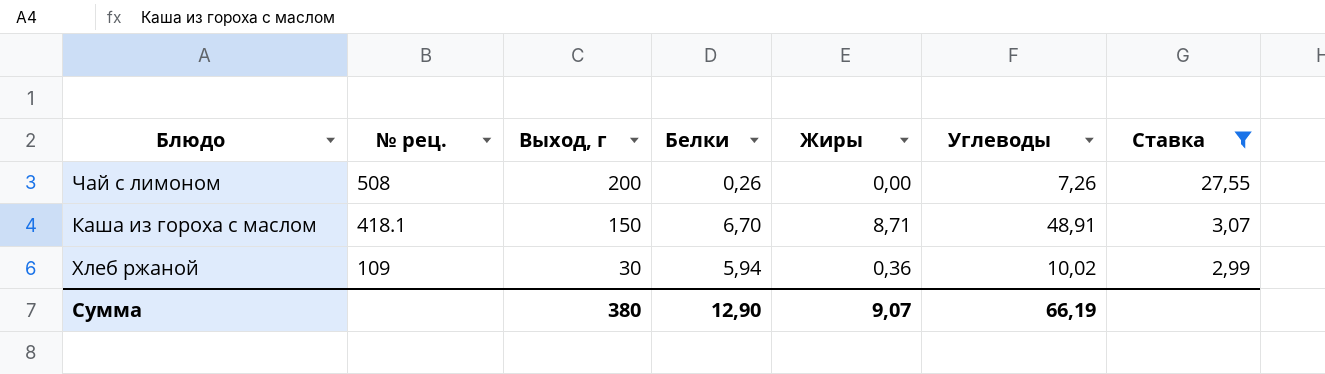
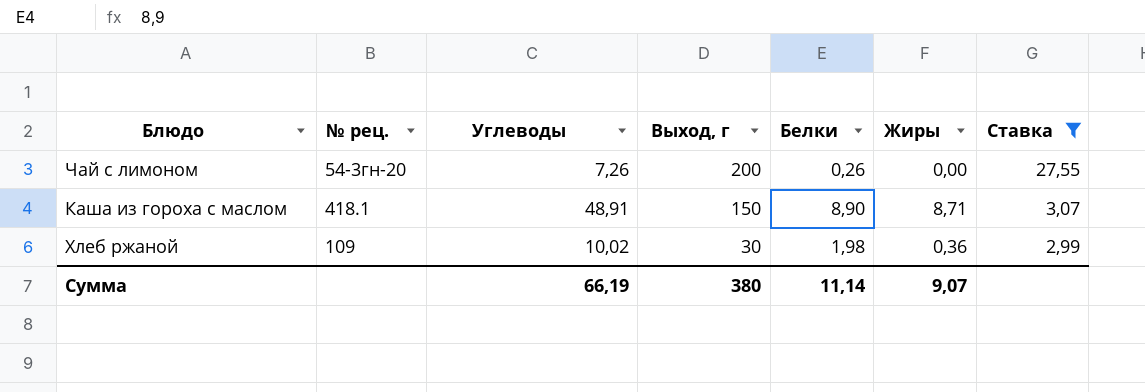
column Углеводы | position: 6 -> 3
Чай с лимоном | № рец.: 508 -> 54-3гн-20
Каша из гороха с маслом | Белки: 6,70 -> 8,90
Хлеб ржаной | Белки: 5,94 -> 1,98
Сумма | Белки: 12,90 -> 11,14

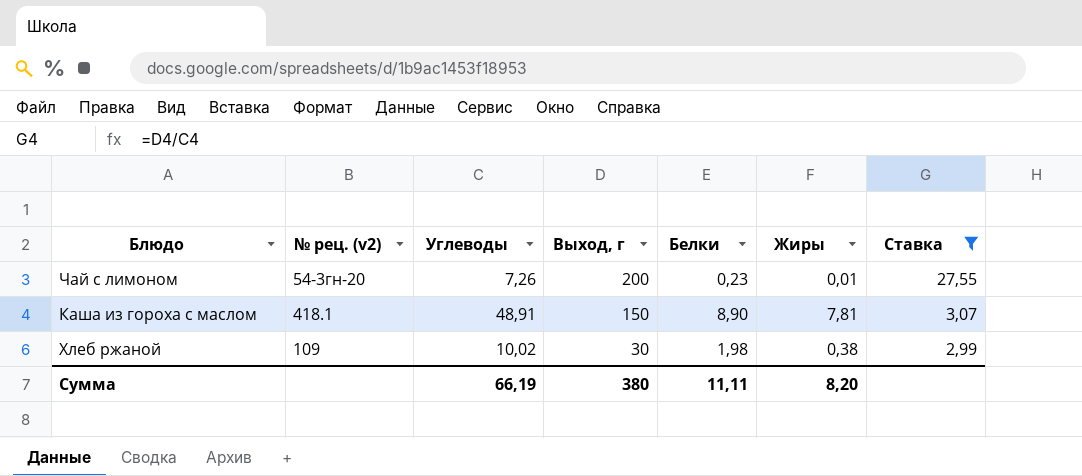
column name: № рец. -> № рец. (v2)
Чай с лимоном | Белки: 0,26 -> 0,23
Чай с лимоном | Жиры: 0,00 -> 0,01
Каша из гороха с маслом | Жиры: 8,71 -> 7,81
Хлеб ржаной | Жиры: 0,36 -> 0,38
Сумма | Белки: 11,14 -> 11,11
Сумма | Жиры: 9,07 -> 8,20

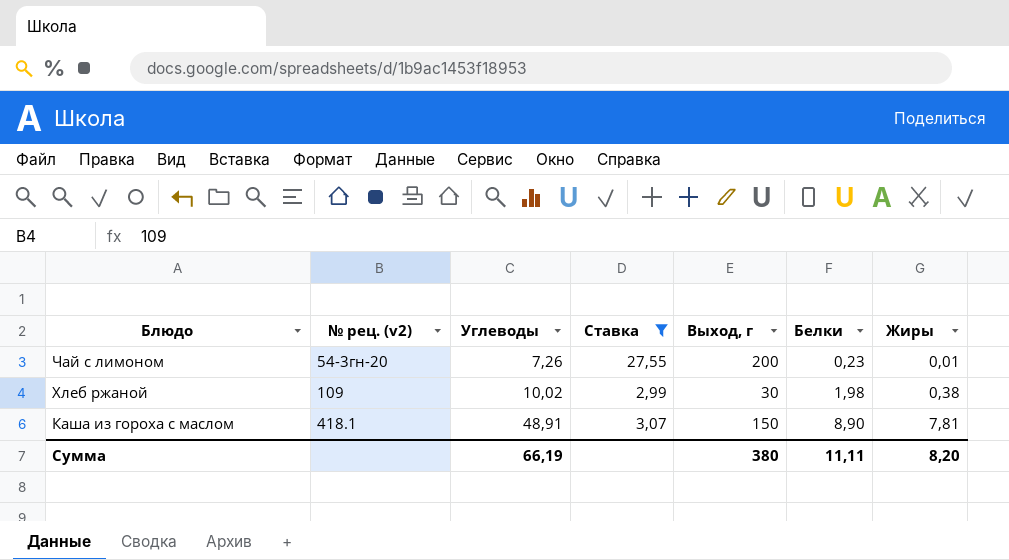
row order: Выход, г descending -> Блюдо descending
column Ставка | position: 7 -> 4

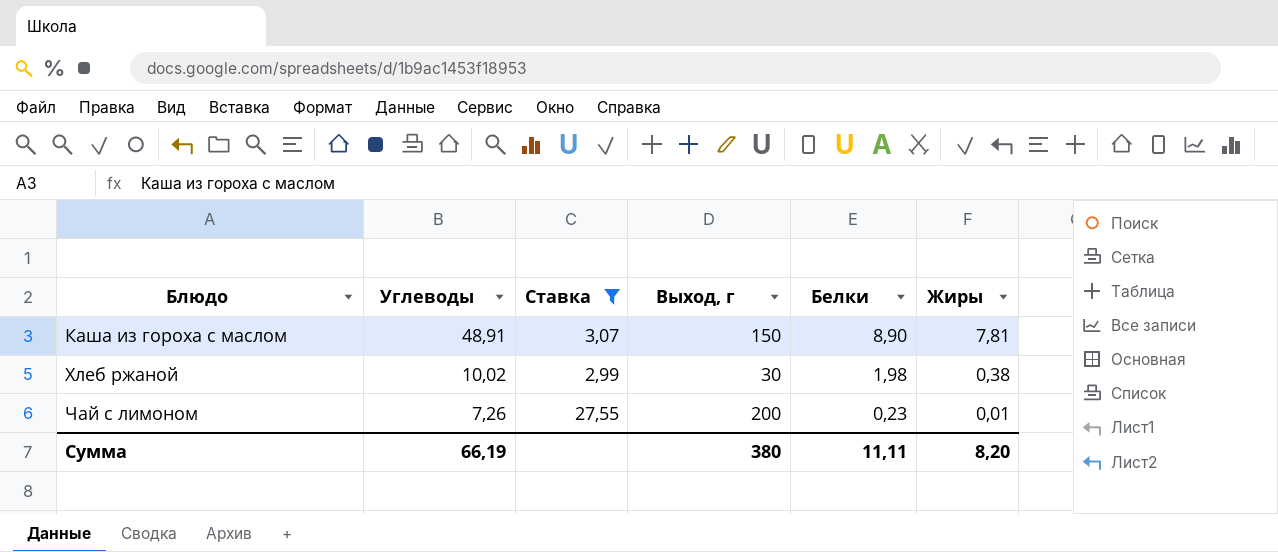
row order: Блюдо descending -> Блюдо ascending
column № рец. (v2) | position: 2 -> none

